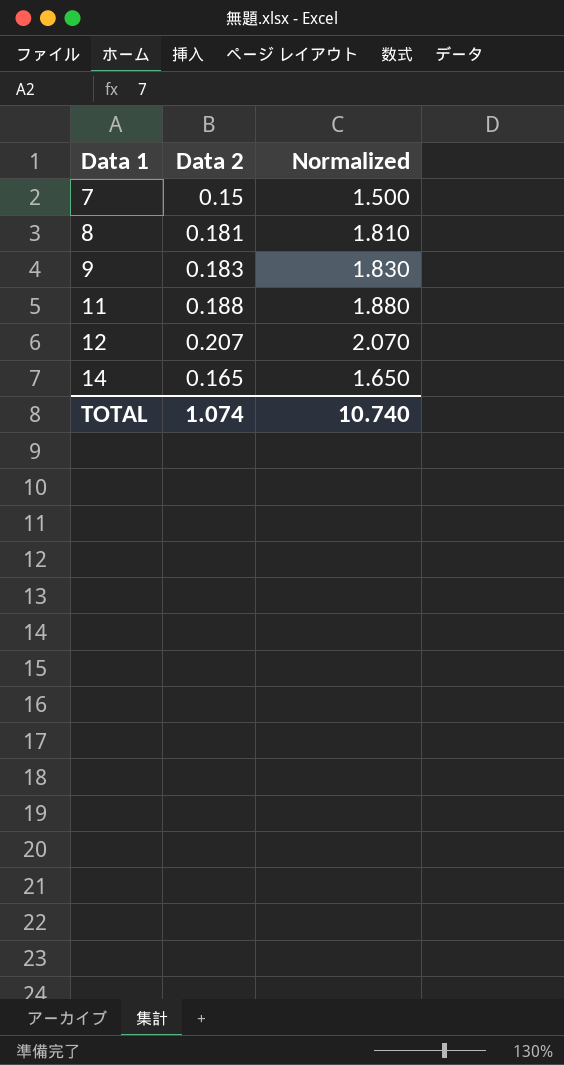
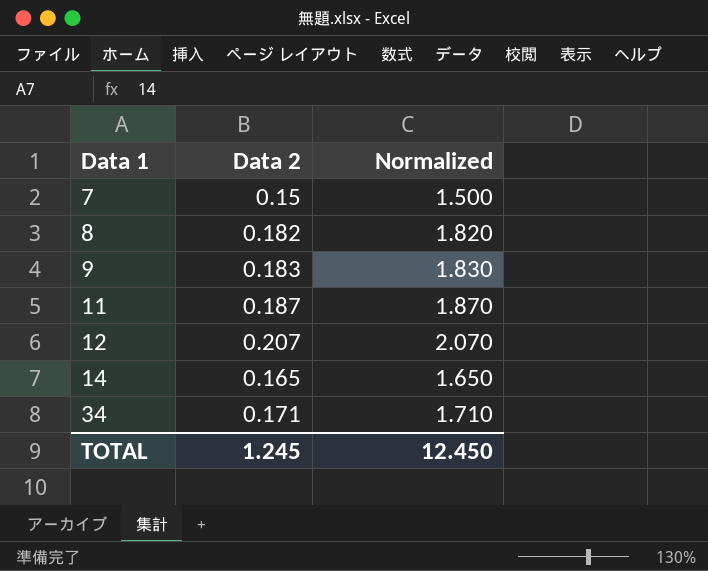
8 | Data 2: 0.181 -> 0.182
8 | Normalized: 1.810 -> 1.820
11 | Data 2: 0.188 -> 0.187
11 | Normalized: 1.880 -> 1.870
row 34: none -> 0.171 | 1.710
TOTAL | Data 2: 1.074 -> 1.245
TOTAL | Normalized: 10.740 -> 12.450

